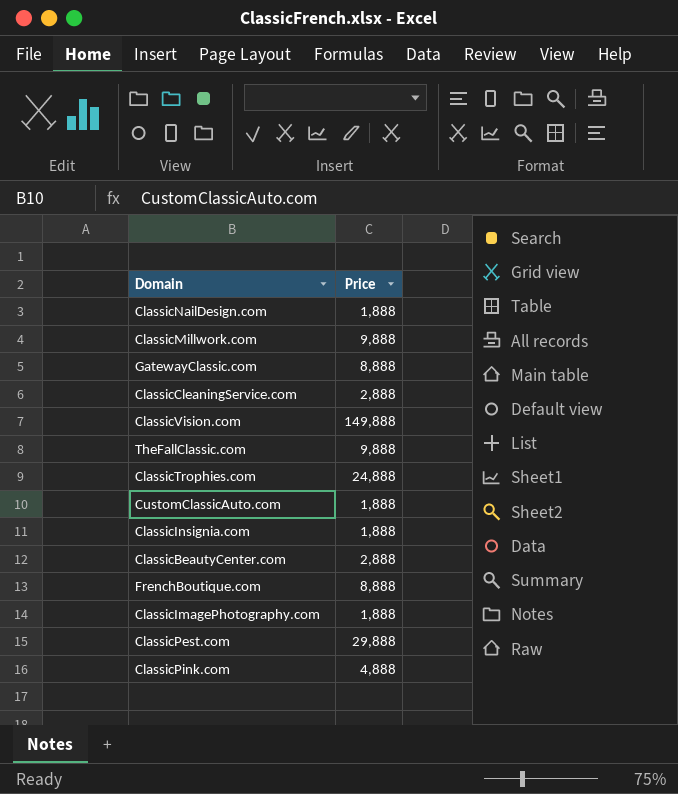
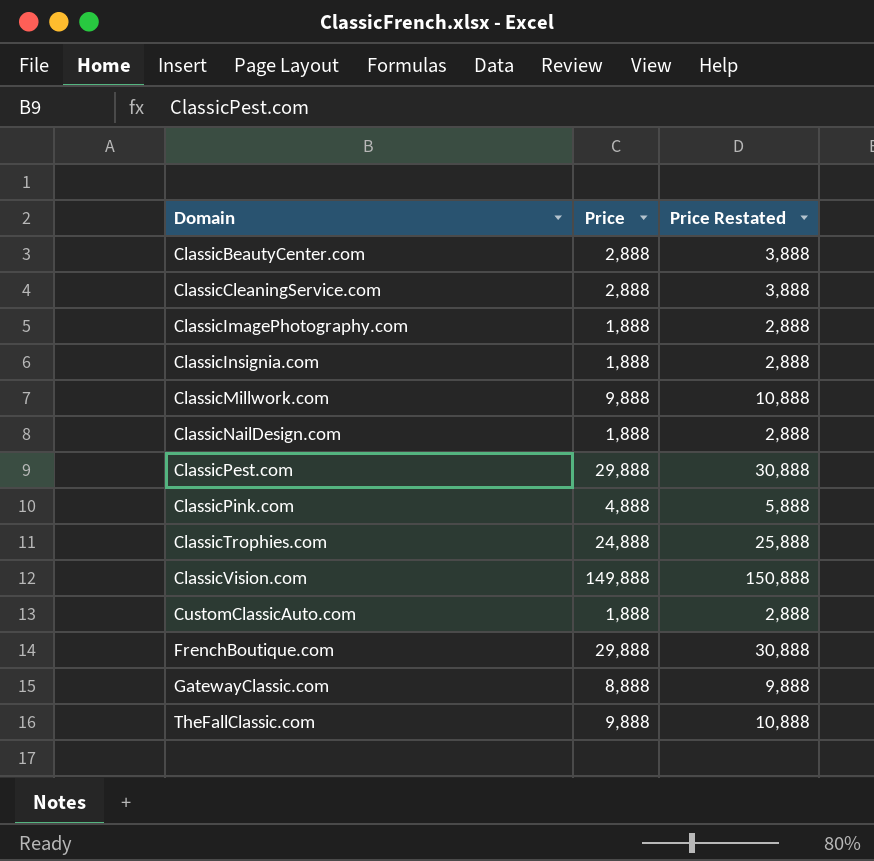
row order: none -> Domain ascending
column Price Restated | formula: none -> [Price] + 1000
FrenchBoutique.com | Price: 8,888 -> 29,888

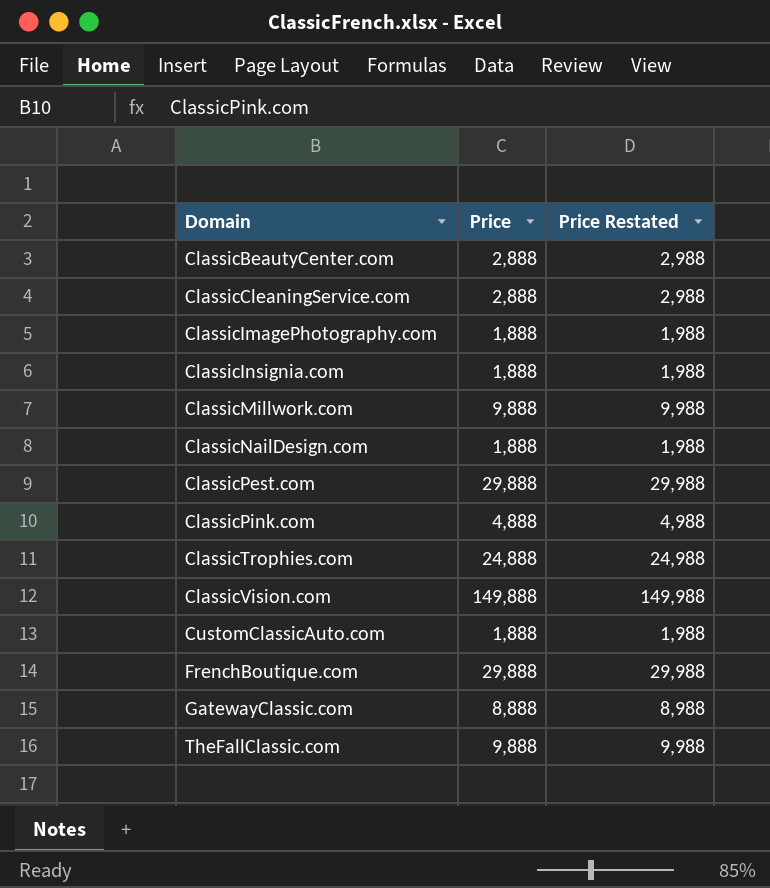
column Price Restated | formula: [Price] + 1000 -> [Price] + 100

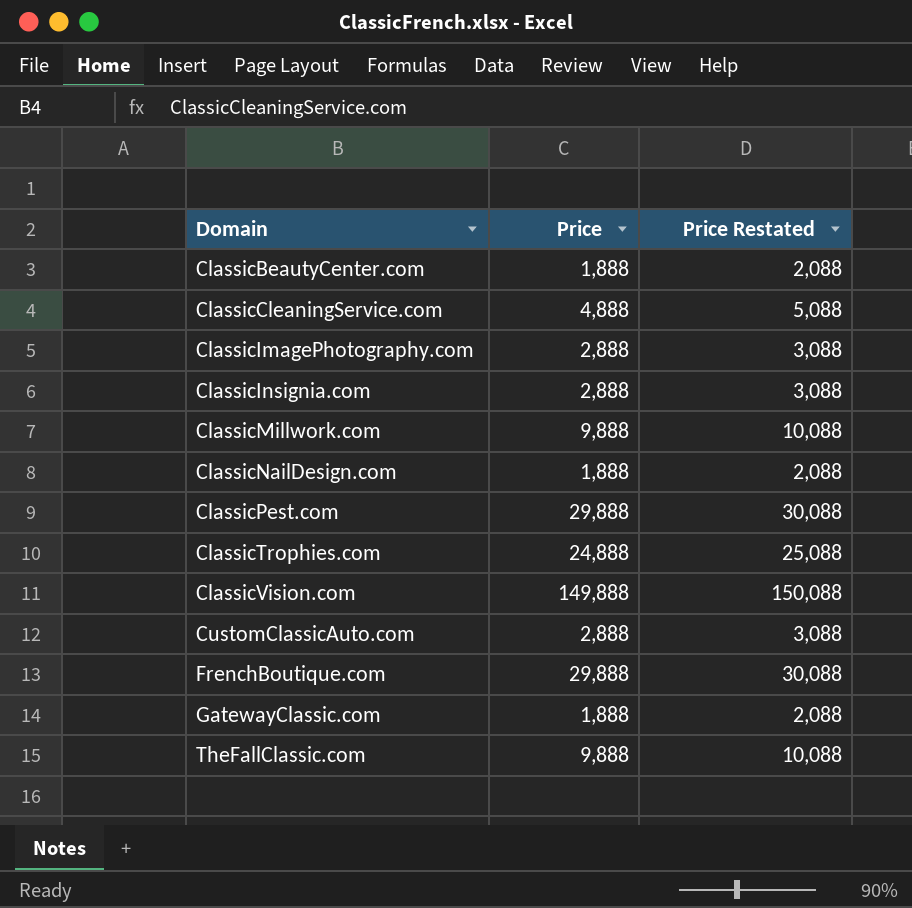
column Price Restated | formula: [Price] + 100 -> [Price] + 200
row ClassicPink.com: 4,888 | 4,988 -> none
ClassicBeautyCenter.com | Price: 2,888 -> 1,888
ClassicCleaningService.com | Price: 2,888 -> 4,888
ClassicImagePhotography.com | Price: 1,888 -> 2,888
ClassicInsignia.com | Price: 1,888 -> 2,888
CustomClassicAuto.com | Price: 1,888 -> 2,888
GatewayClassic.com | Price: 8,888 -> 1,888

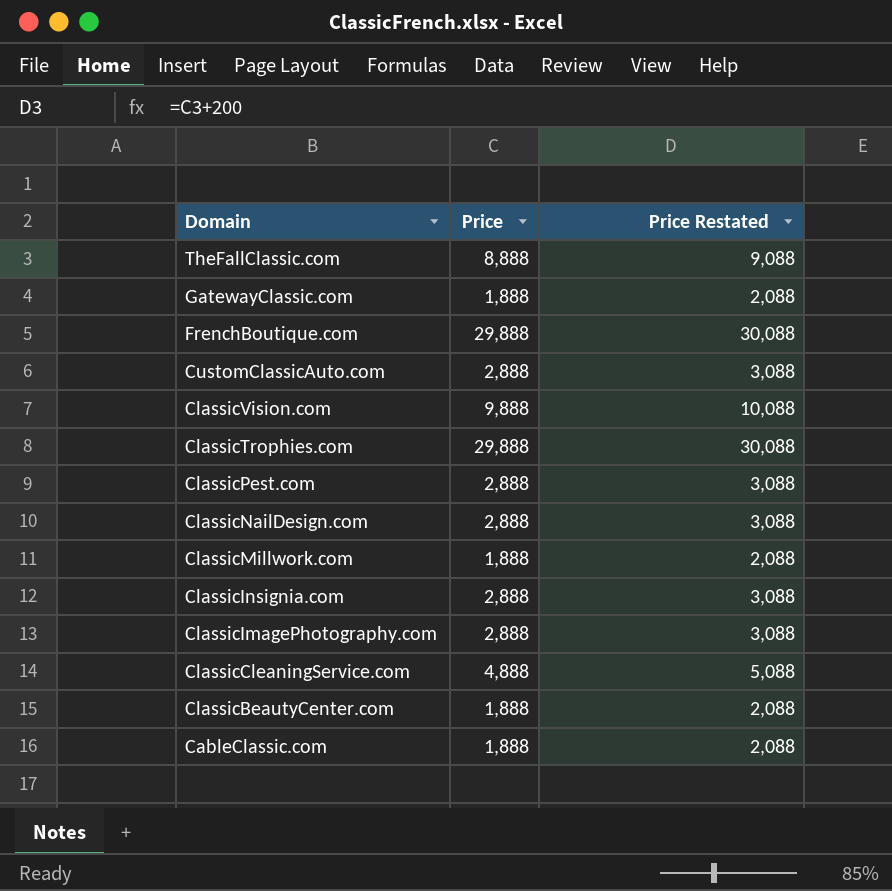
row order: Domain ascending -> Domain descending
TheFallClassic.com | Price: 9,888 -> 8,888
TheFallClassic.com | Price Restated: 10,088 -> 9,088
ClassicVision.com | Price: 149,888 -> 9,888
ClassicVision.com | Price Restated: 150,088 -> 10,088
ClassicTrophies.com | Price: 24,888 -> 29,888
ClassicTrophies.com | Price Restated: 25,088 -> 30,088
ClassicPest.com | Price: 29,888 -> 2,888
ClassicPest.com | Price Restated: 30,088 -> 3,088
ClassicNailDesign.com | Price: 1,888 -> 2,888
ClassicNailDesign.com | Price Restated: 2,088 -> 3,088
ClassicMillwork.com | Price: 9,888 -> 1,888
ClassicMillwork.com | Price Restated: 10,088 -> 2,088
row CableClassic.com: none -> 1,888 | 2,088

